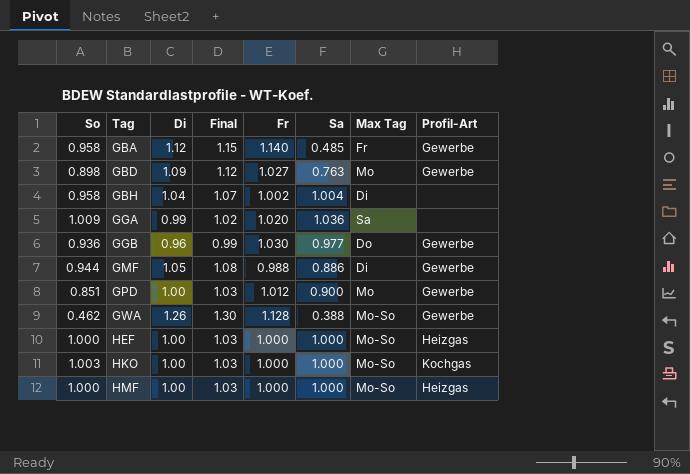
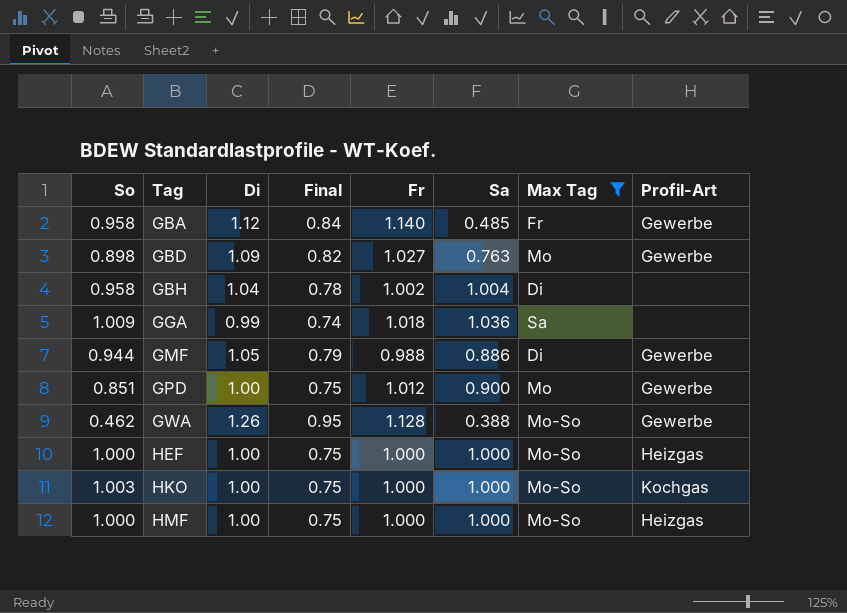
filter: none -> Max Tag != Do
column Final | formula: [Di] * 1.03 -> [Di] * 0.75
GGA | Fr: 1.020 -> 1.018

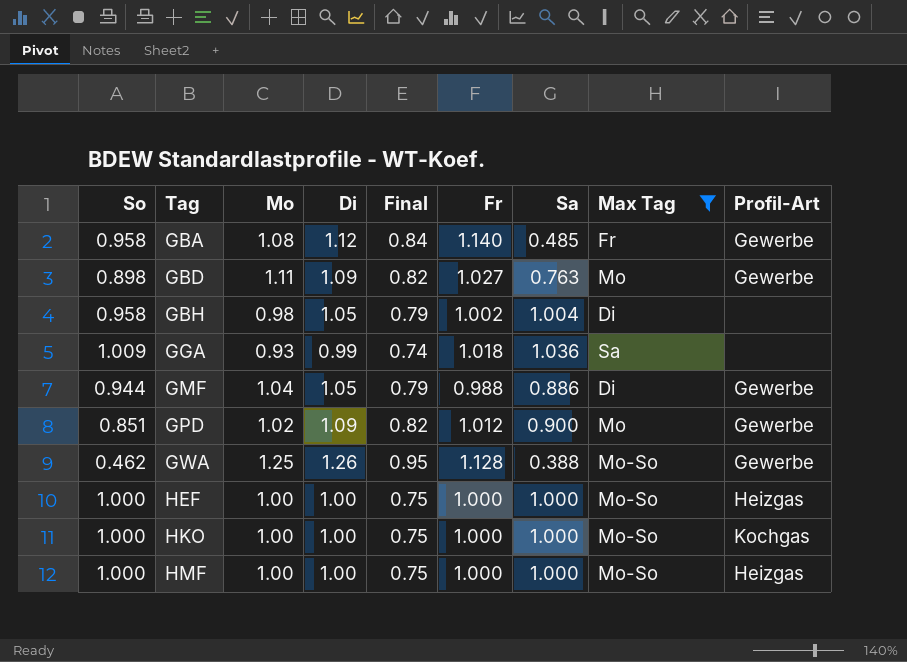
column Mo | position: none -> 3
GBH | Di: 1.04 -> 1.05
GBH | Final: 0.78 -> 0.79
GPD | Di: 1.00 -> 1.09
GPD | Final: 0.75 -> 0.82
HKO | So: 1.003 -> 1.000

